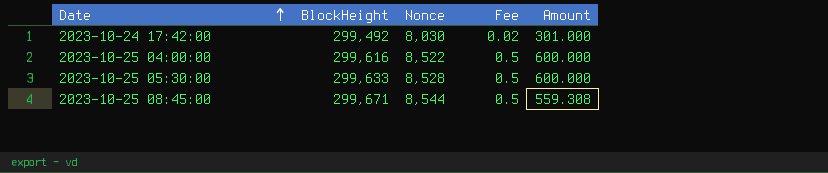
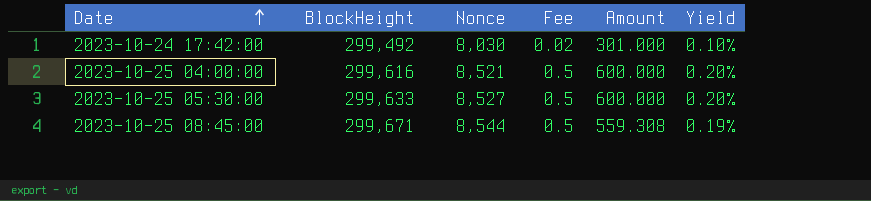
column Yield | formula: none -> [Amount] / [BlockHeight]
2023-10-25 04:00:00 | Nonce: 8,522 -> 8,521
2023-10-25 05:30:00 | Nonce: 8,528 -> 8,527

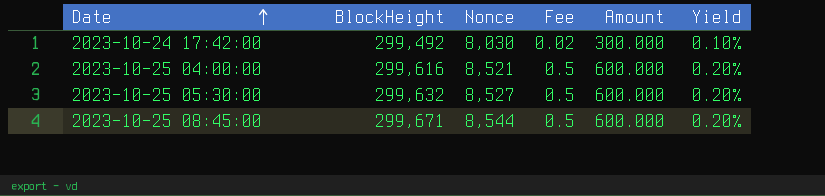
2023-10-24 17:42:00 | Amount: 301.000 -> 300.000
2023-10-25 05:30:00 | BlockHeight: 299,633 -> 299,632
2023-10-25 08:45:00 | Amount: 559.308 -> 600.000
2023-10-25 08:45:00 | Yield: 0.19% -> 0.20%

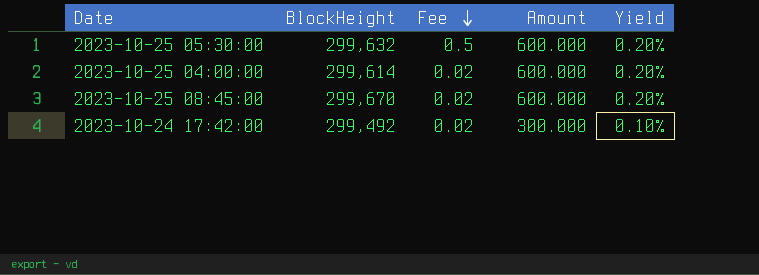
row order: Date ascending -> Fee descending
column Nonce | position: 3 -> none
2023-10-25 04:00:00 | BlockHeight: 299,616 -> 299,614
2023-10-25 04:00:00 | Fee: 0.5 -> 0.02
2023-10-25 08:45:00 | BlockHeight: 299,671 -> 299,670
2023-10-25 08:45:00 | Fee: 0.5 -> 0.02

